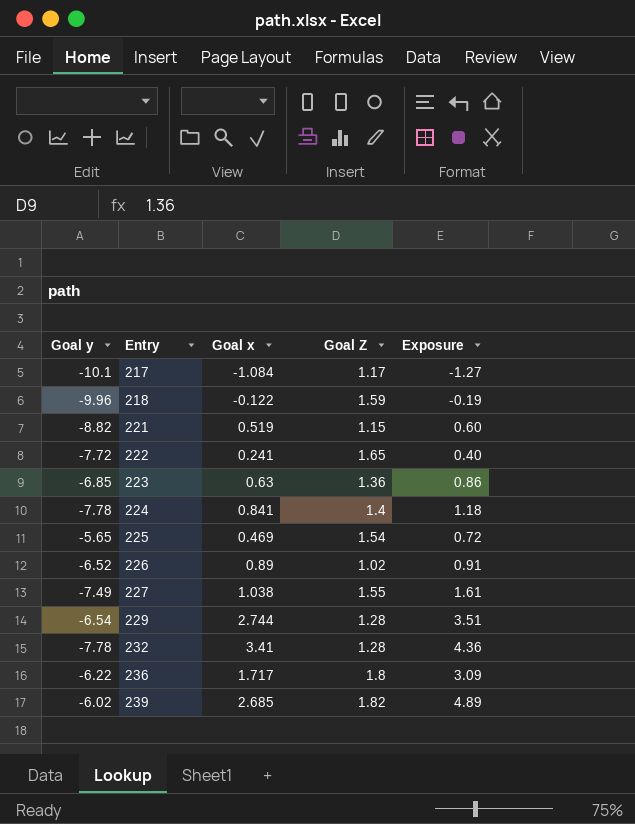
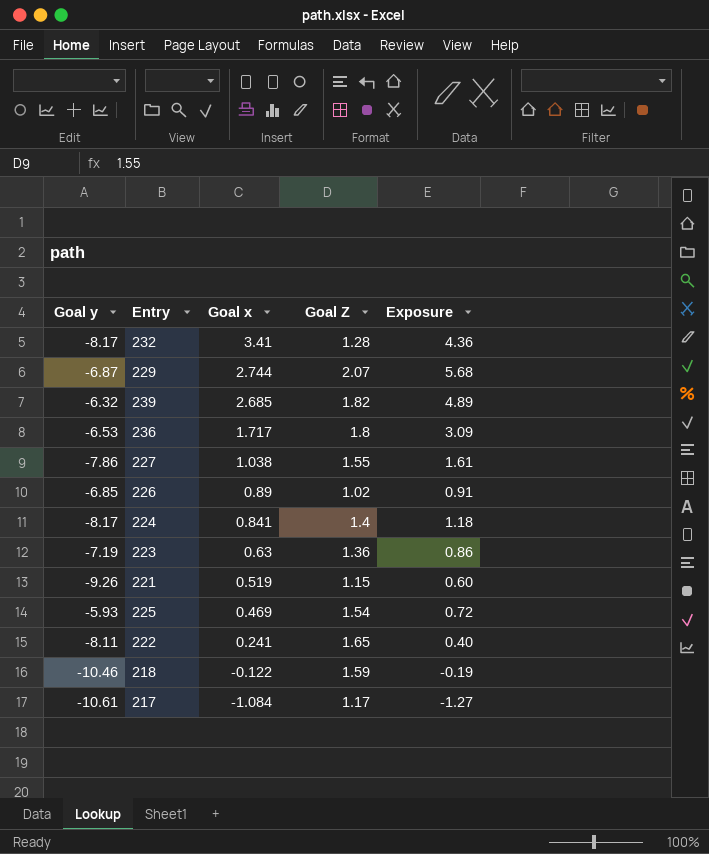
row order: Entry ascending -> Goal x descending
232 | Goal y: -7.78 -> -8.17
229 | Goal y: -6.54 -> -6.87
229 | Goal Z: 1.28 -> 2.07
229 | Exposure: 3.51 -> 5.68
239 | Goal y: -6.02 -> -6.32
236 | Goal y: -6.22 -> -6.53
227 | Goal y: -7.49 -> -7.86
226 | Goal y: -6.52 -> -6.85
224 | Goal y: -7.78 -> -8.17
223 | Goal y: -6.85 -> -7.19
221 | Goal y: -8.82 -> -9.26
225 | Goal y: -5.65 -> -5.93
222 | Goal y: -7.72 -> -8.11
218 | Goal y: -9.96 -> -10.46
217 | Goal y: -10.1 -> -10.61

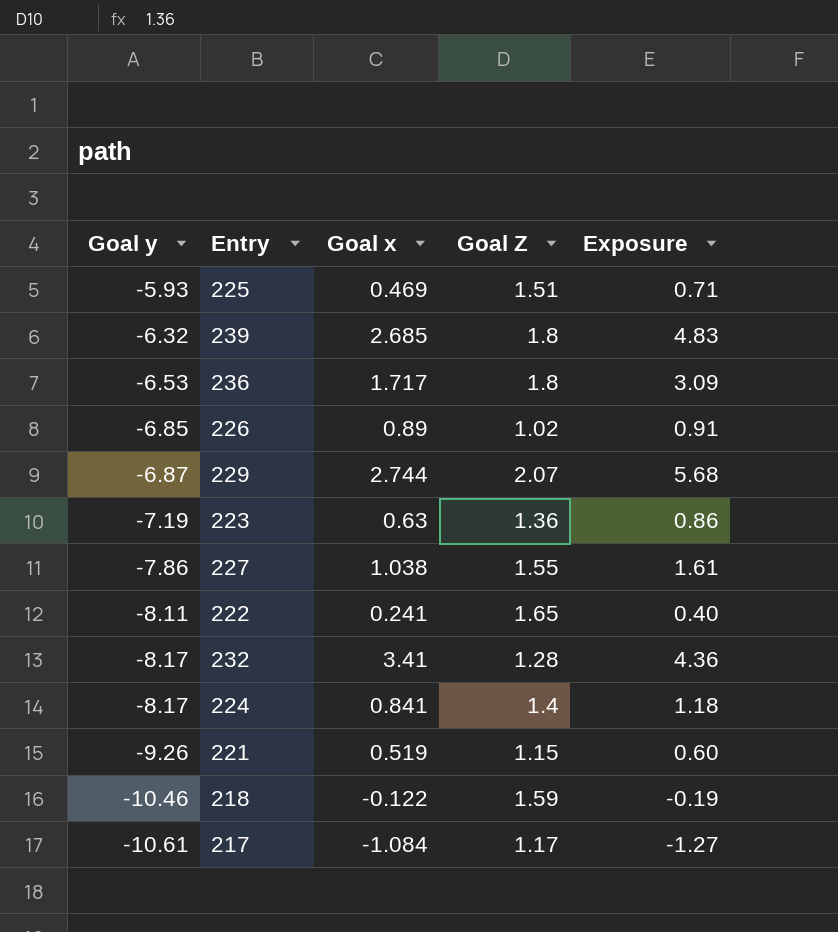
row order: Goal x descending -> Goal y descending
225 | Goal Z: 1.54 -> 1.51
225 | Exposure: 0.72 -> 0.71
239 | Goal Z: 1.82 -> 1.8
239 | Exposure: 4.89 -> 4.83

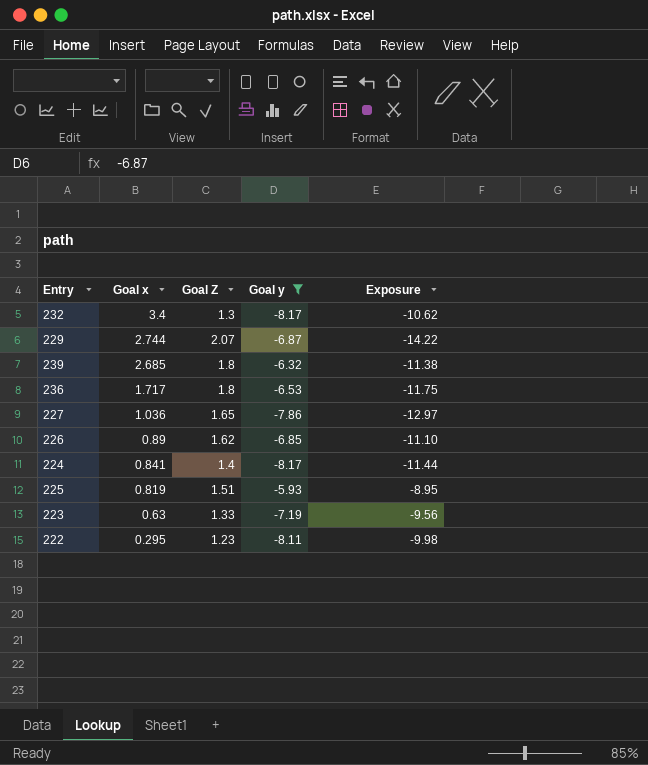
filter: none -> Goal y >= -8.17
row order: Goal y descending -> Goal x descending
column Goal y | position: 1 -> 4
column Exposure | formula: [Goal x] * [Goal Z] -> [Goal Z] * [Goal y]
232 | Goal x: 3.41 -> 3.4
232 | Goal Z: 1.28 -> 1.3
227 | Goal x: 1.038 -> 1.036
227 | Goal Z: 1.55 -> 1.65
226 | Goal Z: 1.02 -> 1.62
225 | Goal x: 0.469 -> 0.819
223 | Goal Z: 1.36 -> 1.33
222 | Goal x: 0.241 -> 0.295
222 | Goal Z: 1.65 -> 1.23

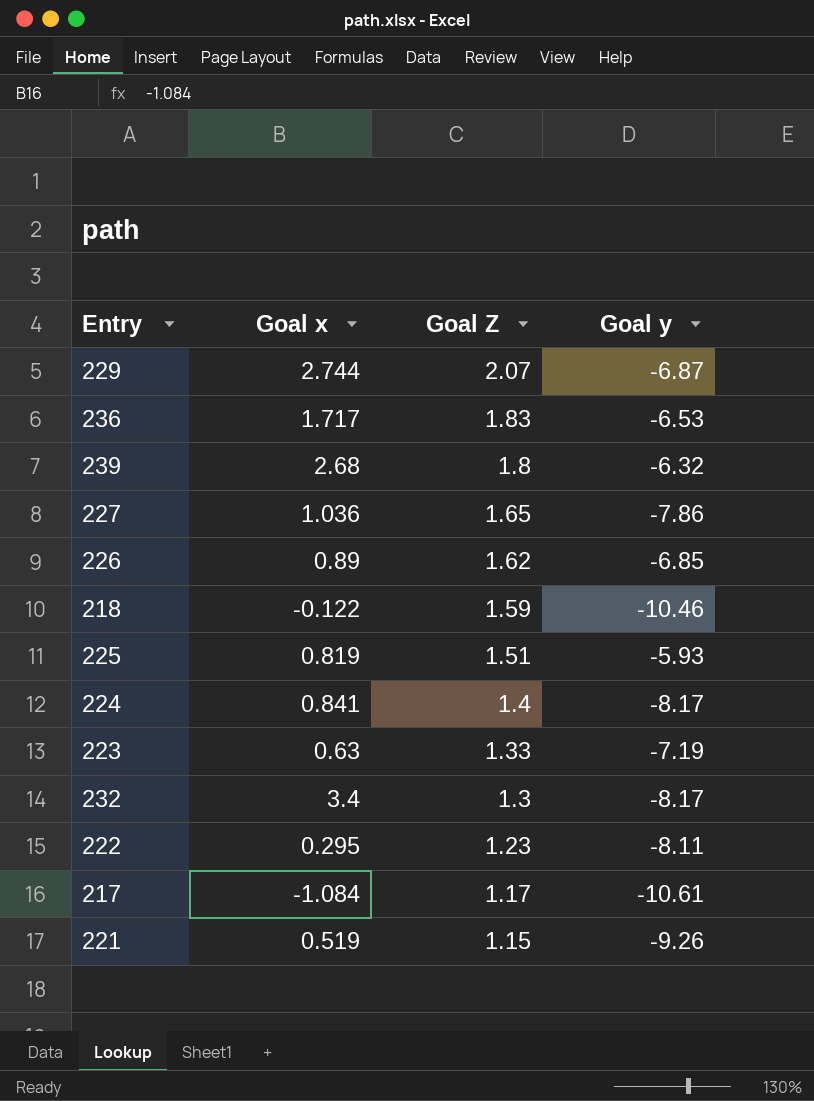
filter: Goal y >= -8.17 -> none
row order: Goal x descending -> Goal Z descending
column Exposure | formula: [Goal Z] * [Goal y] -> none
236 | Goal Z: 1.8 -> 1.83
239 | Goal x: 2.685 -> 2.68

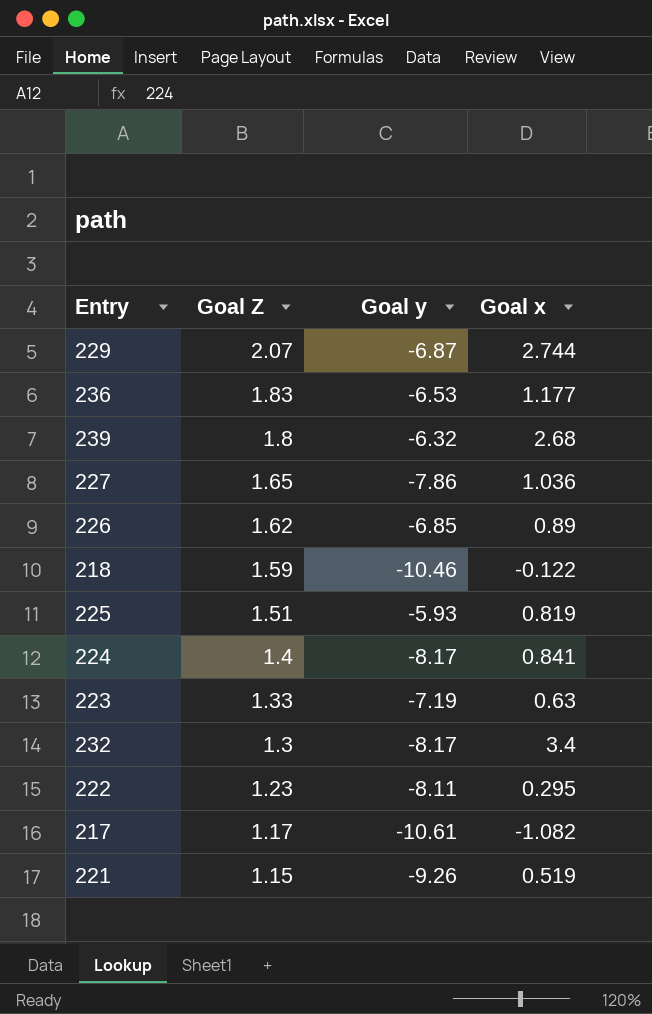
column Goal x | position: 2 -> 4
236 | Goal x: 1.717 -> 1.177
217 | Goal x: -1.084 -> -1.082

